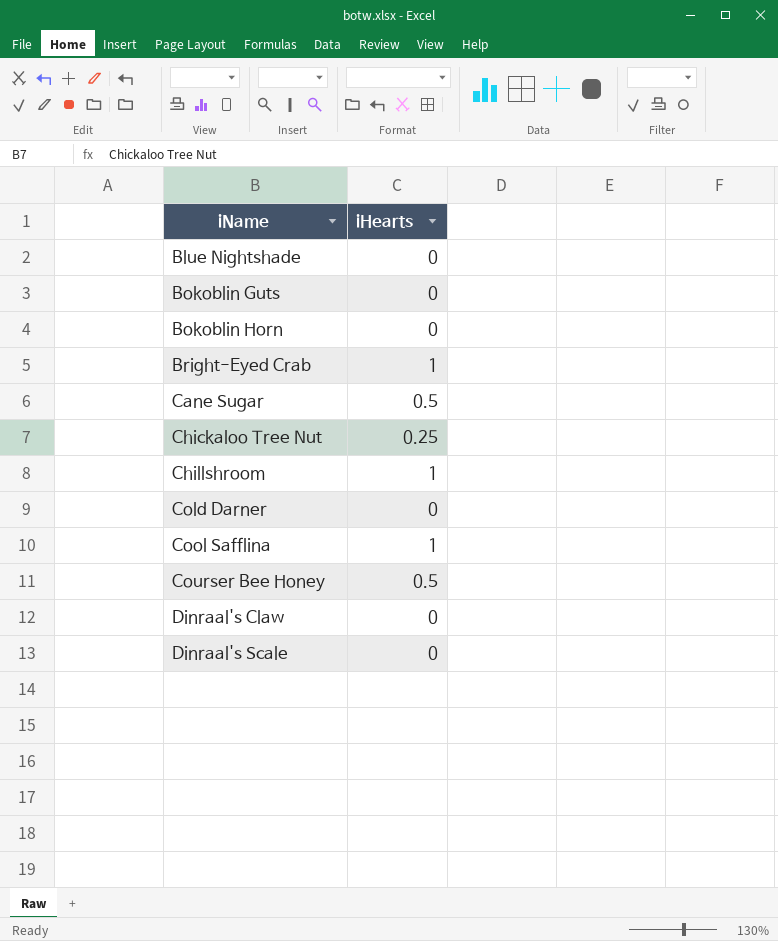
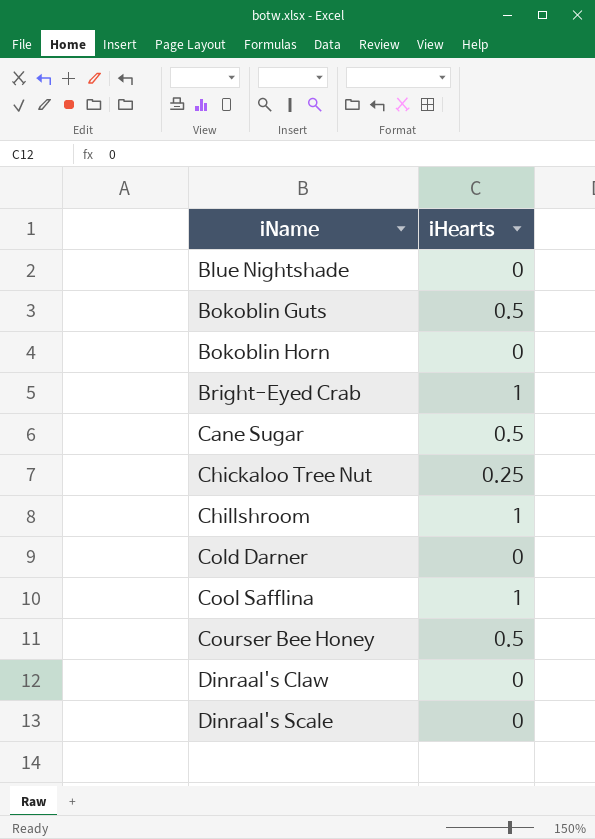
Bokoblin Guts | iHearts: 0 -> 0.5

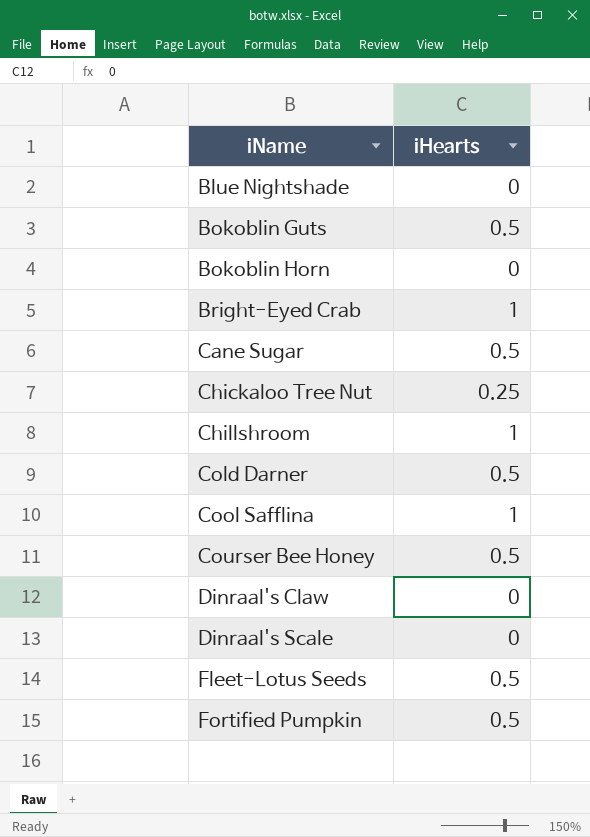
Cold Darner | iHearts: 0 -> 0.5
row Fleet-Lotus Seeds: none -> 0.5
row Fortified Pumpkin: none -> 0.5

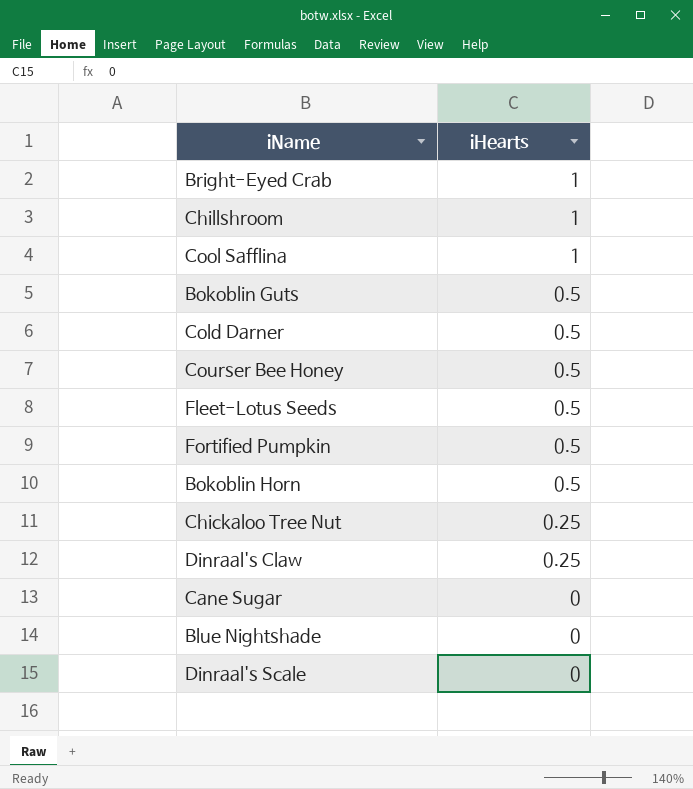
row order: iName ascending -> iHearts descending
Bokoblin Horn | iHearts: 0 -> 0.5
Dinraal's Claw | iHearts: 0 -> 0.25
Cane Sugar | iHearts: 0.5 -> 0

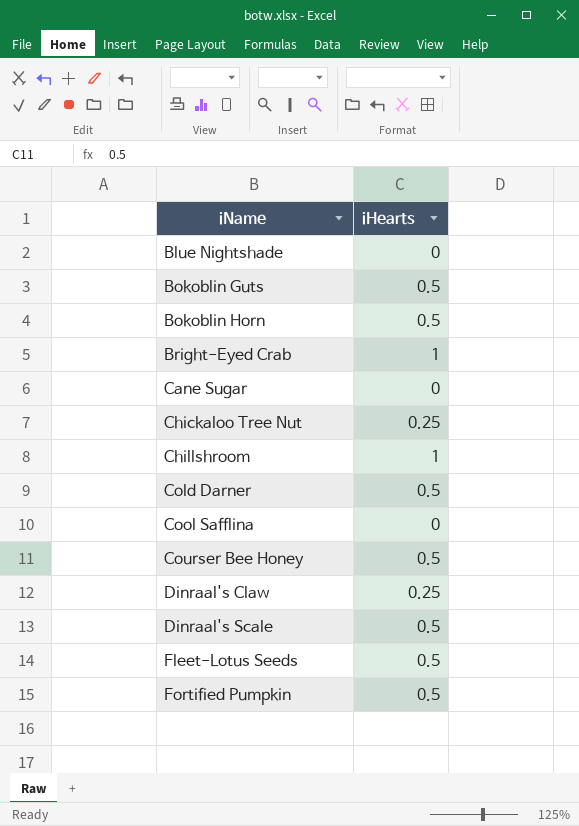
row order: iHearts descending -> iName ascending
Cool Safflina | iHearts: 1 -> 0
Dinraal's Scale | iHearts: 0 -> 0.5

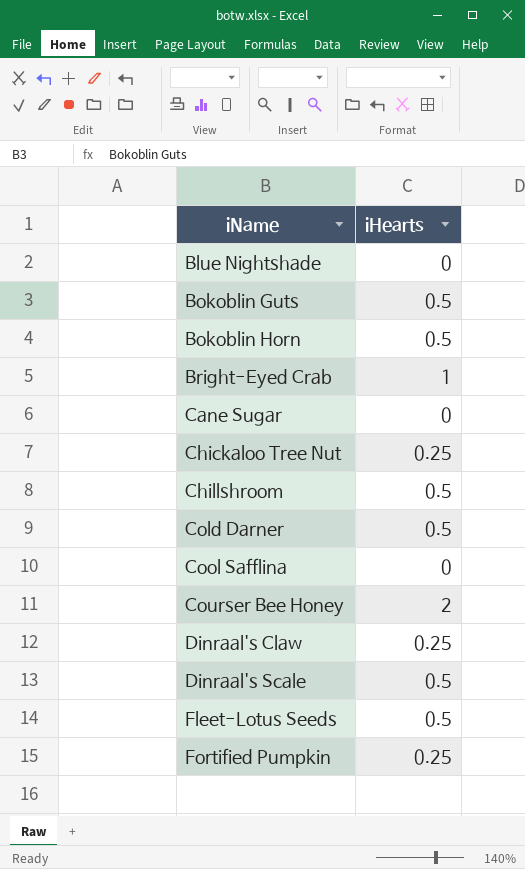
Chillshroom | iHearts: 1 -> 0.5
Courser Bee Honey | iHearts: 0.5 -> 2
Fortified Pumpkin | iHearts: 0.5 -> 0.25

